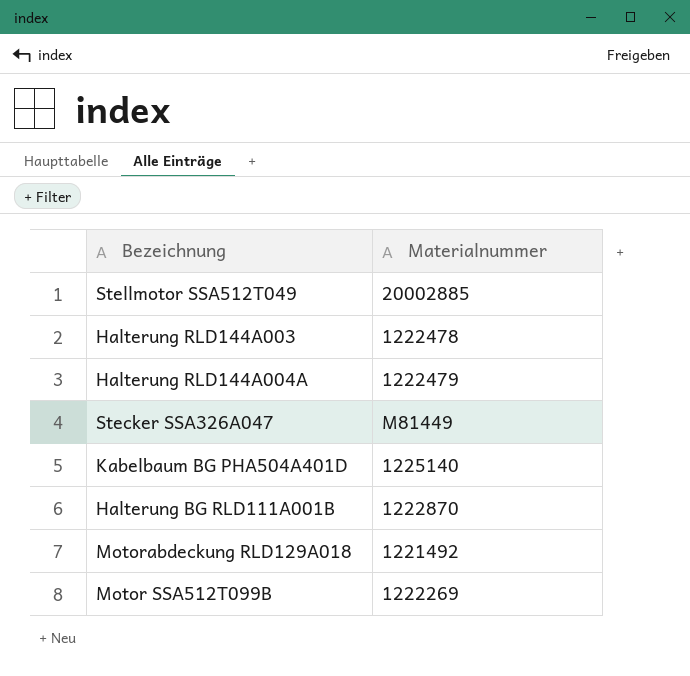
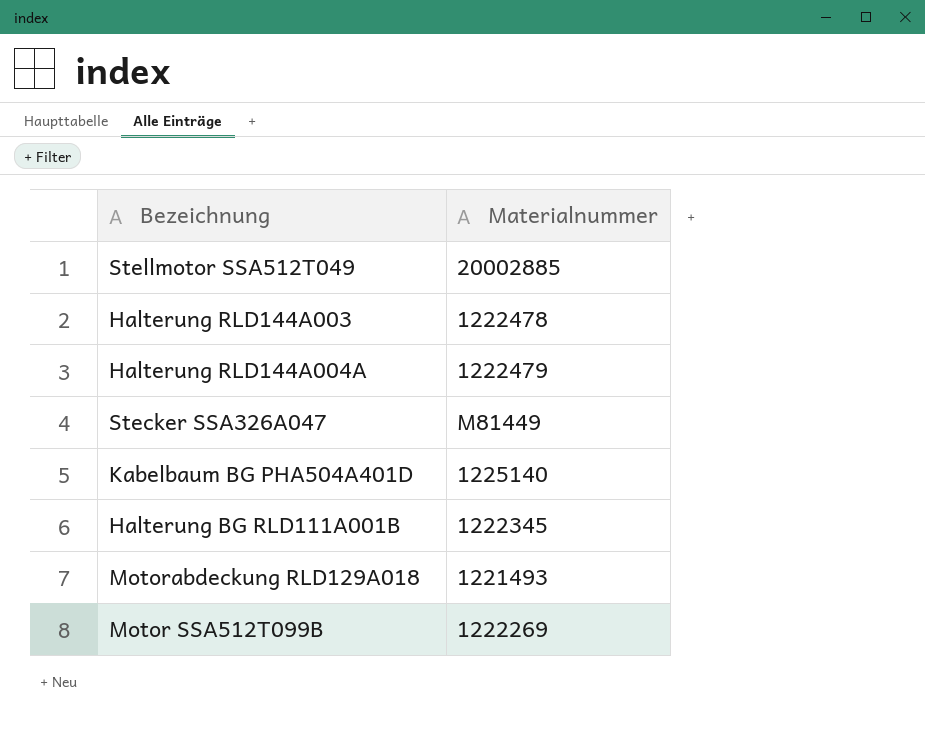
Halterung BG RLD111A001B | Materialnummer: 1222870 -> 1222345
Motorabdeckung RLD129A018 | Materialnummer: 1221492 -> 1221493

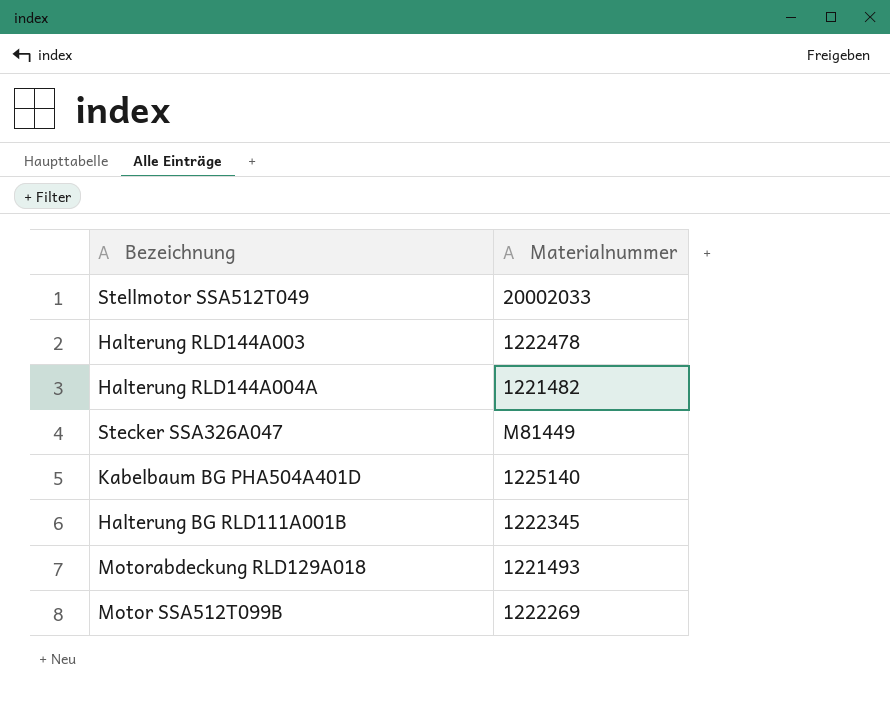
Stellmotor SSA512T049 | Materialnummer: 20002885 -> 20002033
Halterung RLD144A004A | Materialnummer: 1222479 -> 1221482

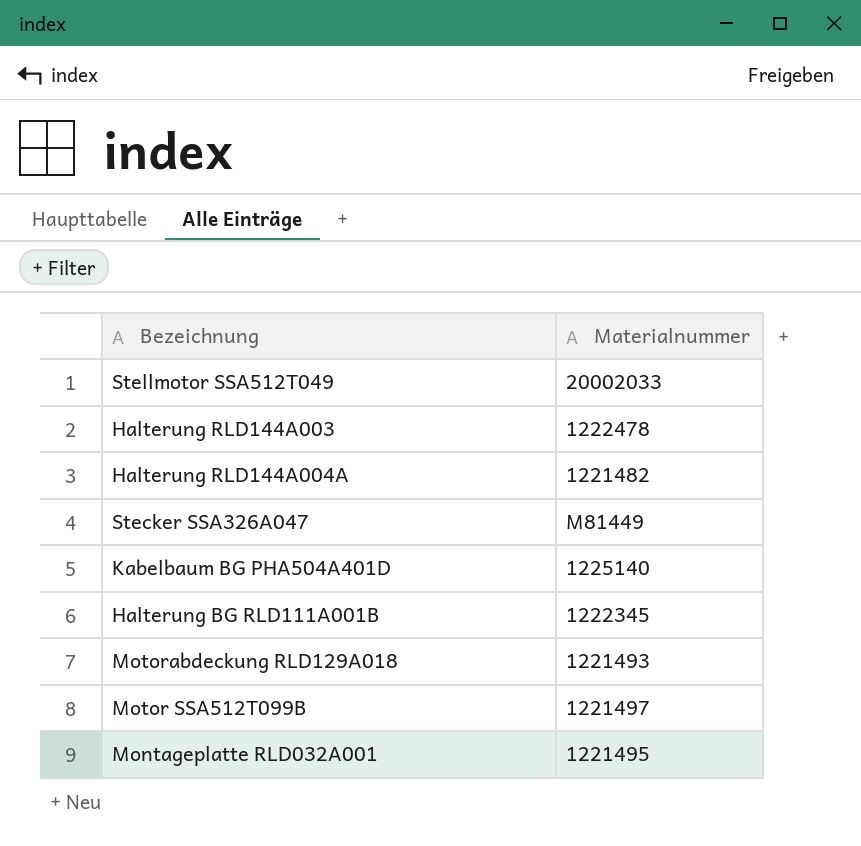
Motor SSA512T099B | Materialnummer: 1222269 -> 1221497
row Montageplatte RLD032A001: none -> 1221495

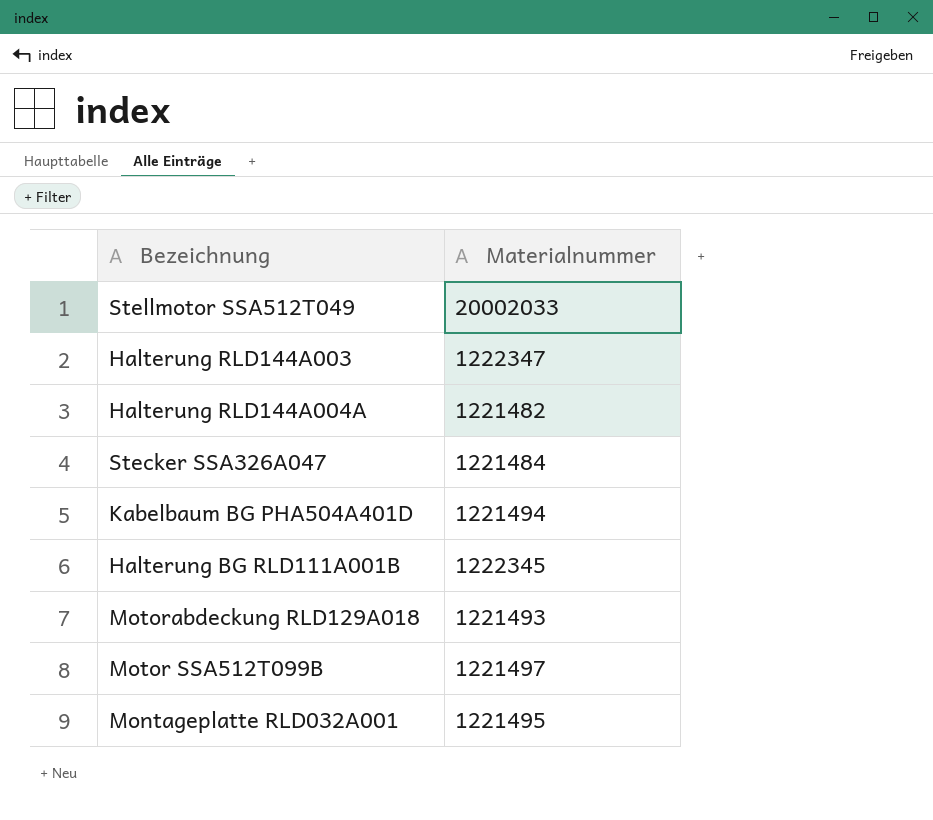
Halterung RLD144A003 | Materialnummer: 1222478 -> 1222347
Stecker SSA326A047 | Materialnummer: M81449 -> 1221484
Kabelbaum BG PHA504A401D | Materialnummer: 1225140 -> 1221494

